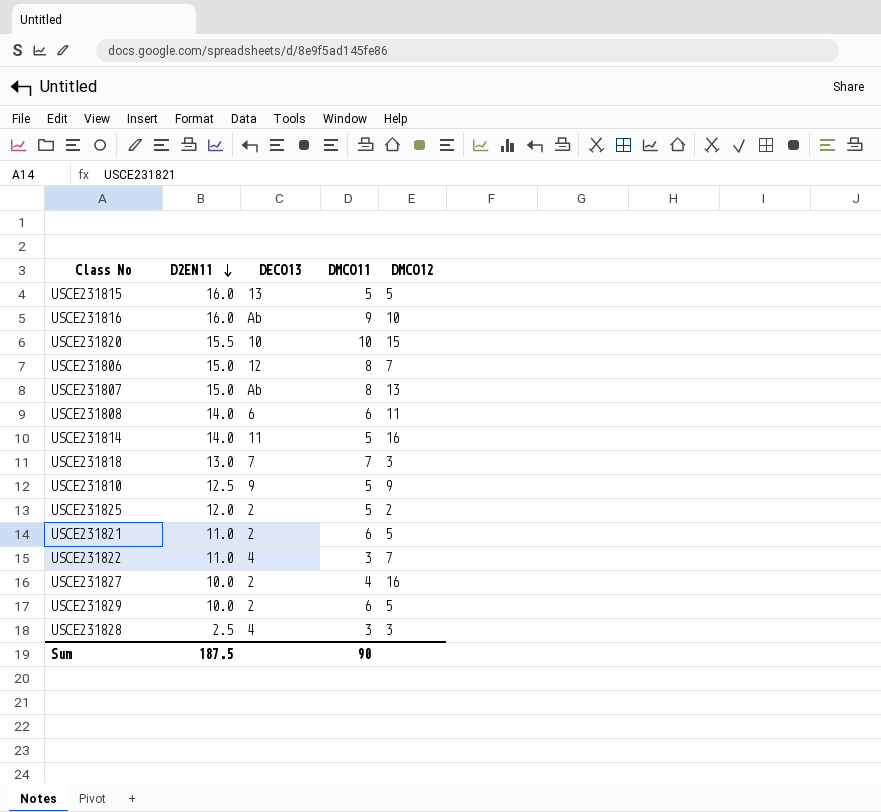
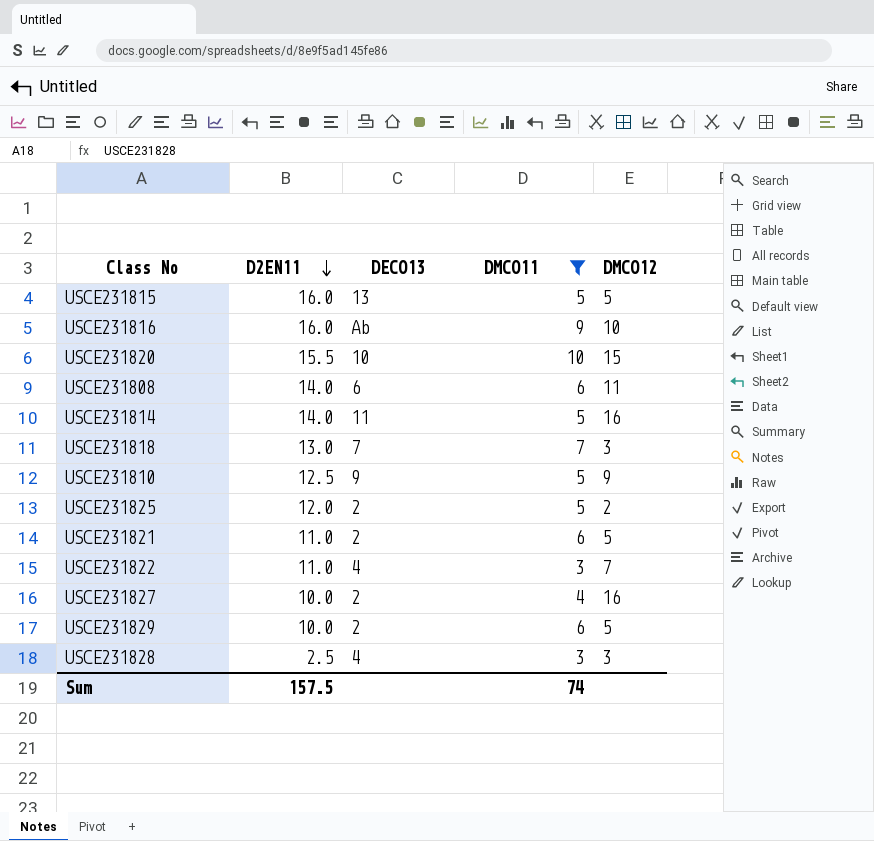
filter: none -> DMCO11 != 8
Sum | D2EN11: 187.5 -> 157.5
Sum | DMCO11: 90 -> 74

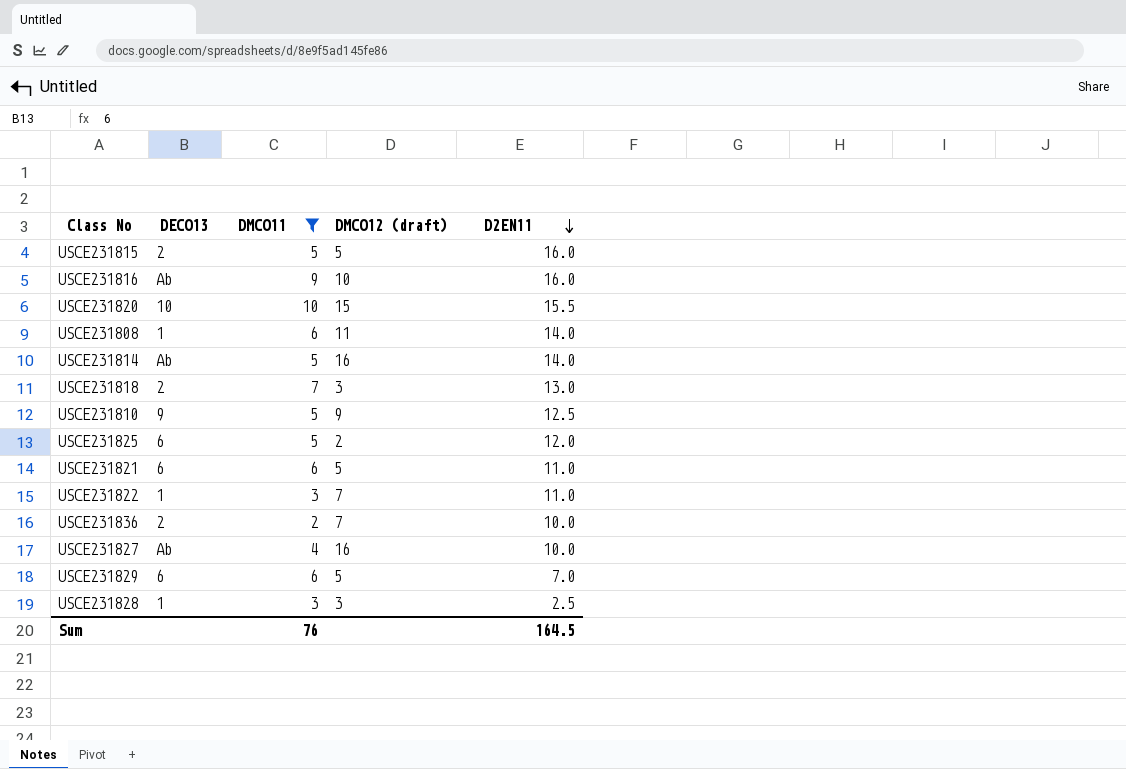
column name: DMCO12 -> DMCO12 (draft)
column D2EN11 | position: 2 -> 5
USCE231815 | DECO13: 13 -> 2
USCE231808 | DECO13: 6 -> 1
USCE231814 | DECO13: 11 -> Ab
USCE231818 | DECO13: 7 -> 2
USCE231825 | DECO13: 2 -> 6
USCE231821 | DECO13: 2 -> 6
USCE231822 | DECO13: 4 -> 1
row USCE231836: none -> 2 | 2 | 7 | 10.0
USCE231827 | DECO13: 2 -> Ab
USCE231829 | DECO13: 2 -> 6
USCE231829 | D2EN11: 10.0 -> 7.0
USCE231828 | DECO13: 4 -> 1
Sum | DMCO11: 74 -> 76
Sum | D2EN11: 157.5 -> 164.5

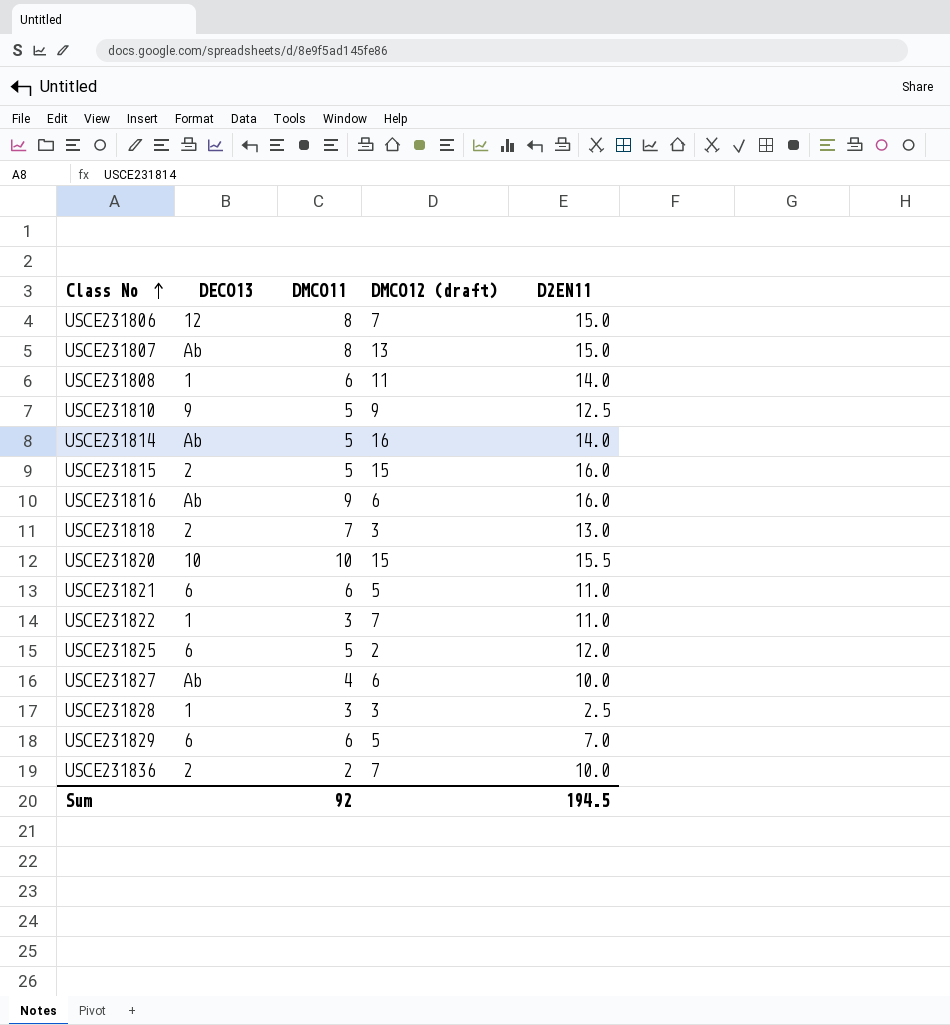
filter: DMCO11 != 8 -> none
row order: D2EN11 descending -> Class No ascending
USCE231815 | DMCO12 (draft): 5 -> 15
USCE231816 | DMCO12 (draft): 10 -> 6
USCE231827 | DMCO12 (draft): 16 -> 6
Sum | DMCO11: 76 -> 92
Sum | D2EN11: 164.5 -> 194.5

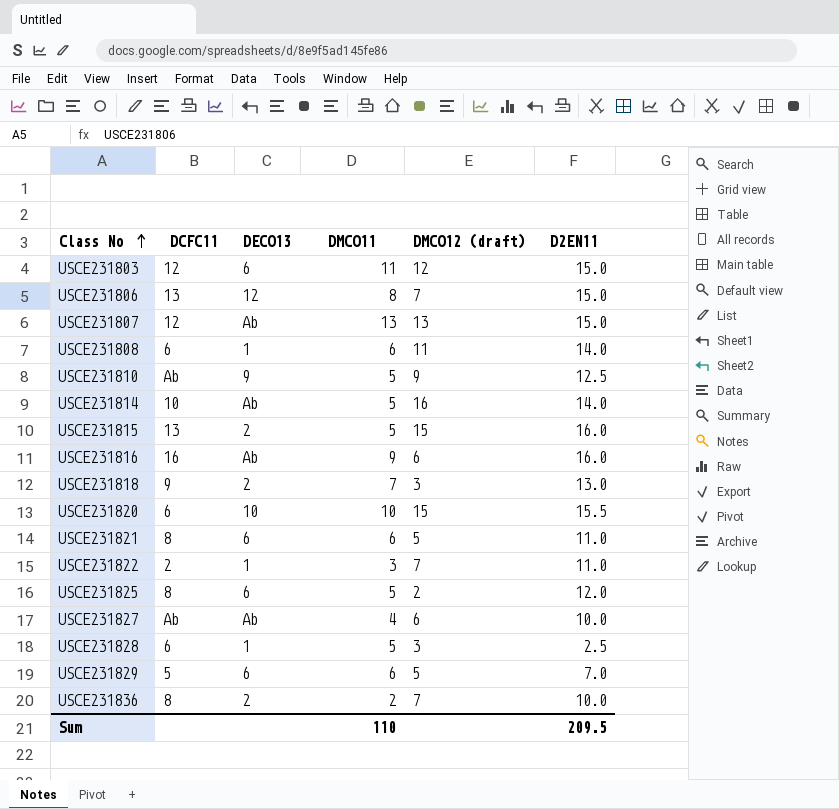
column DCFC11 | position: none -> 2
row USCE231803: none -> 12 | 6 | 11 | 12 | 15.0
USCE231807 | DMCO11: 8 -> 13
USCE231828 | DMCO11: 3 -> 5
Sum | DMCO11: 92 -> 110
Sum | D2EN11: 194.5 -> 209.5

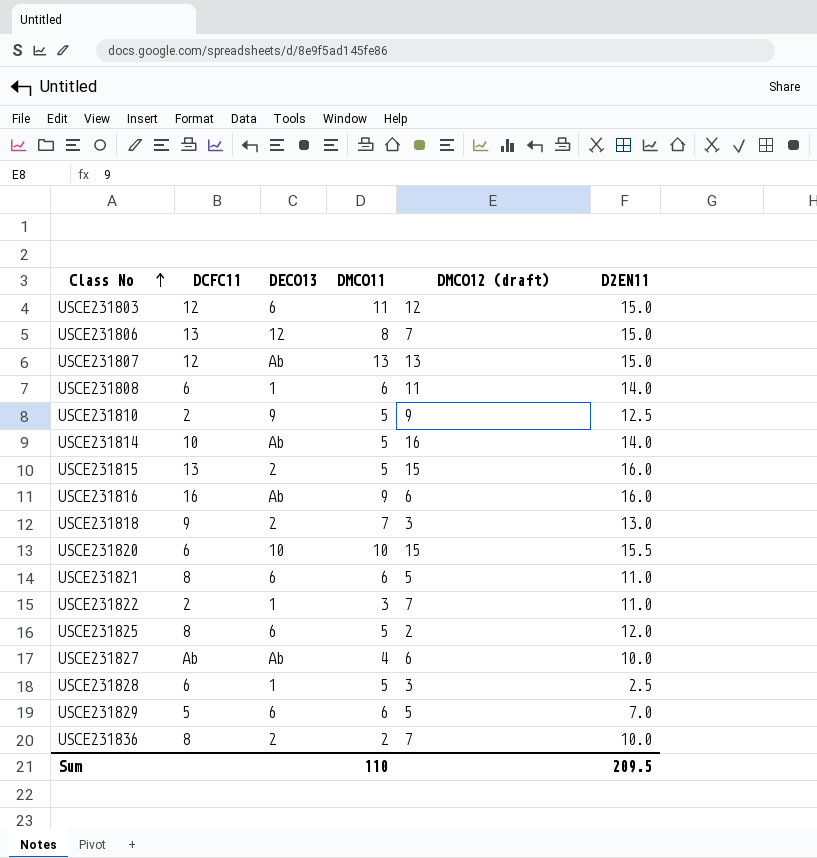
USCE231810 | DCFC11: Ab -> 2

